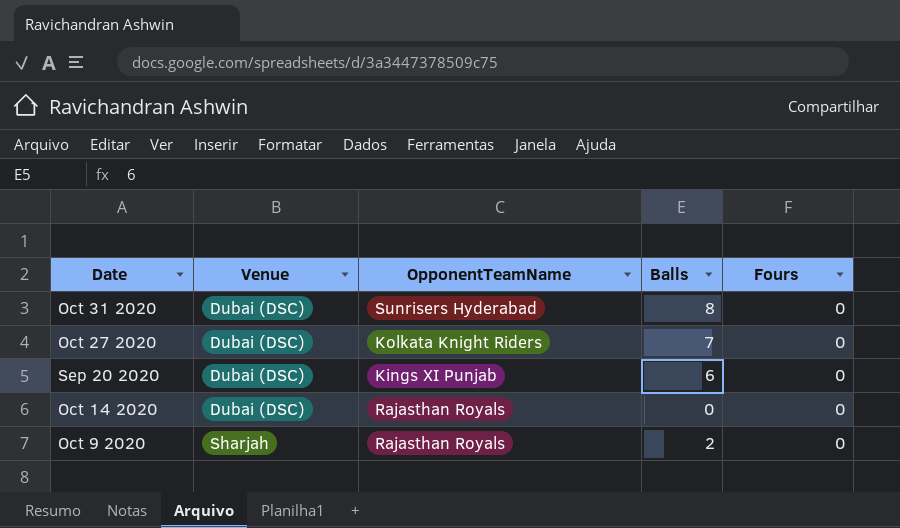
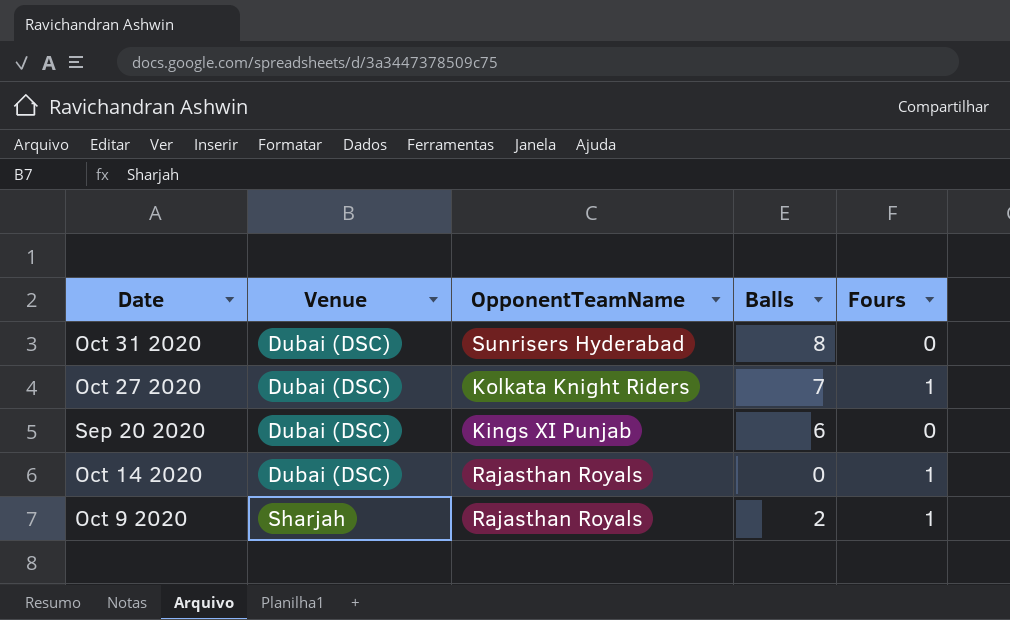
Oct 27 2020 | Fours: 0 -> 1
Oct 14 2020 | Fours: 0 -> 1
Oct 9 2020 | Fours: 0 -> 1

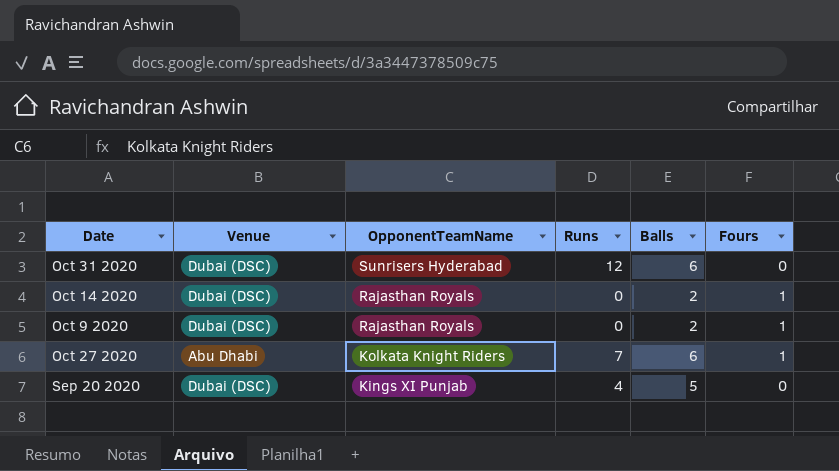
row order: Venue ascending -> OpponentTeamName descending
column Runs | position: none -> 4
Oct 31 2020 | Balls: 8 -> 6
Oct 14 2020 | Balls: 0 -> 2
Oct 9 2020 | Venue: Sharjah -> Dubai (DSC)
Oct 27 2020 | Venue: Dubai (DSC) -> Abu Dhabi
Oct 27 2020 | Balls: 7 -> 6
Sep 20 2020 | Balls: 6 -> 5

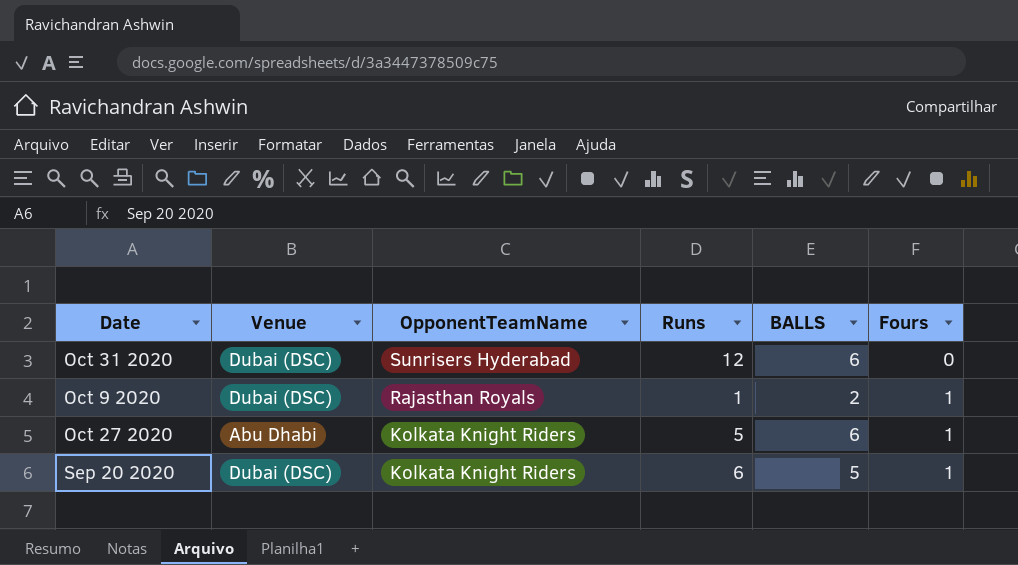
column name: Balls -> BALLS
row Oct 14 2020: Dubai (DSC) | Rajasthan Royals | 0 | 2 | 1 -> none
Oct 9 2020 | Runs: 0 -> 1
Oct 27 2020 | Runs: 7 -> 5
Sep 20 2020 | OpponentTeamName: Kings XI Punjab -> Kolkata Knight Riders
Sep 20 2020 | Runs: 4 -> 6
Sep 20 2020 | Fours: 0 -> 1

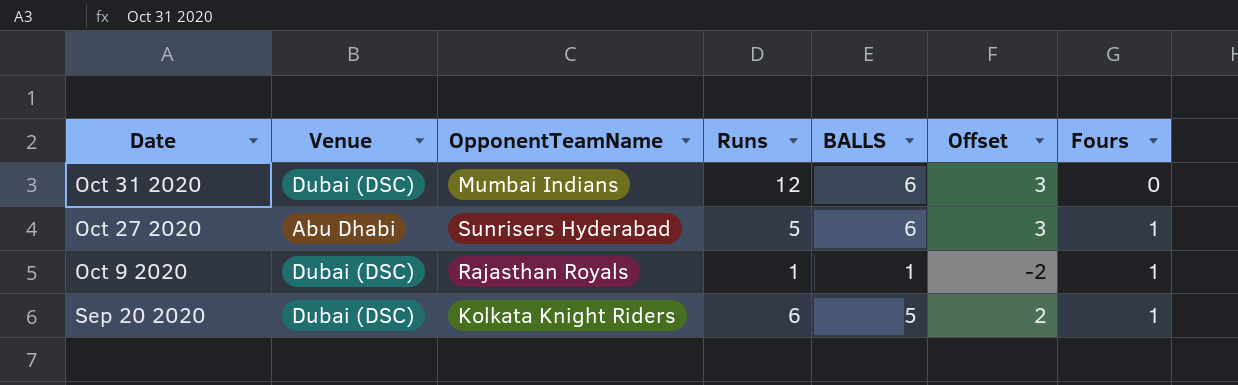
row order: OpponentTeamName descending -> Date descending
column Offset | formula: none -> [BALLS] - 3
Oct 31 2020 | OpponentTeamName: Sunrisers Hyderabad -> Mumbai Indians
Oct 27 2020 | OpponentTeamName: Kolkata Knight Riders -> Sunrisers Hyderabad
Oct 9 2020 | BALLS: 2 -> 1

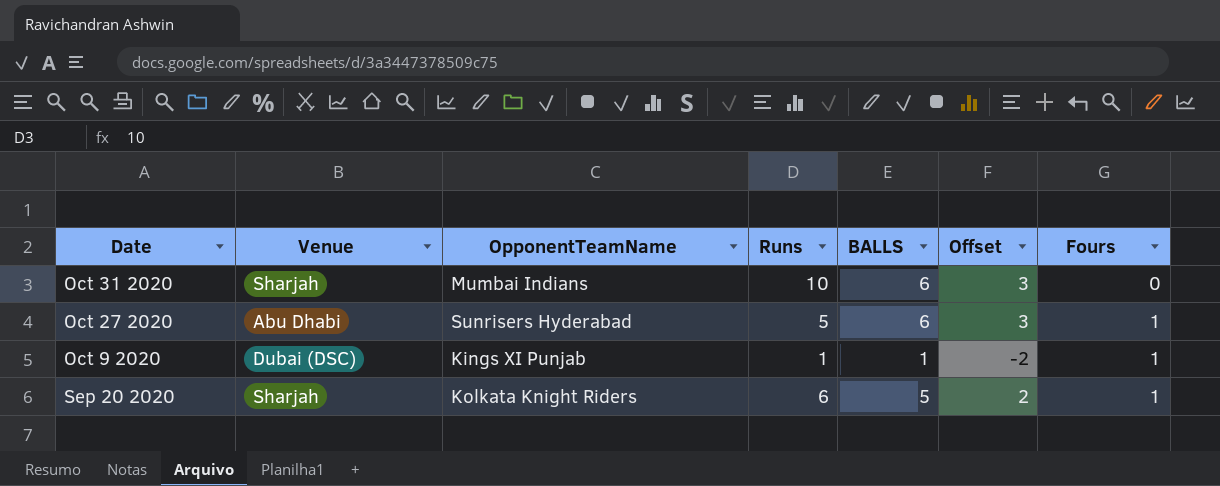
Oct 31 2020 | Venue: Dubai (DSC) -> Sharjah
Oct 31 2020 | Runs: 12 -> 10
Oct 9 2020 | OpponentTeamName: Rajasthan Royals -> Kings XI Punjab
Sep 20 2020 | Venue: Dubai (DSC) -> Sharjah

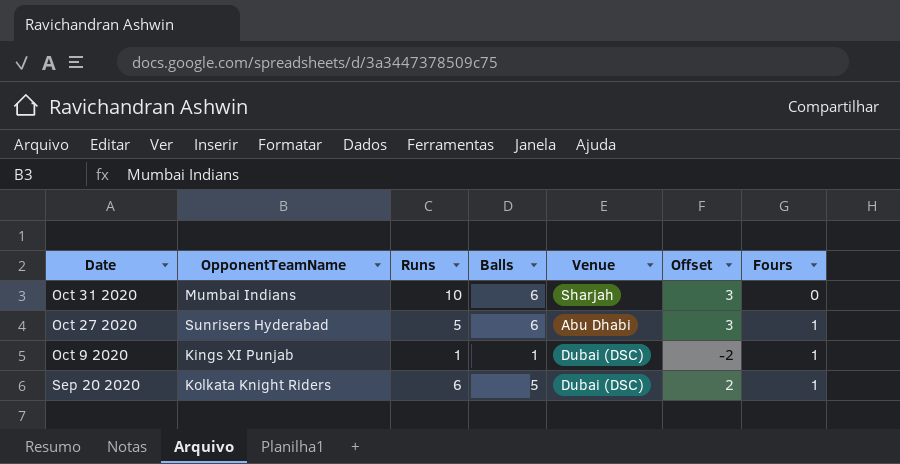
column name: BALLS -> Balls
column Venue | position: 2 -> 5
Sep 20 2020 | Venue: Sharjah -> Dubai (DSC)

